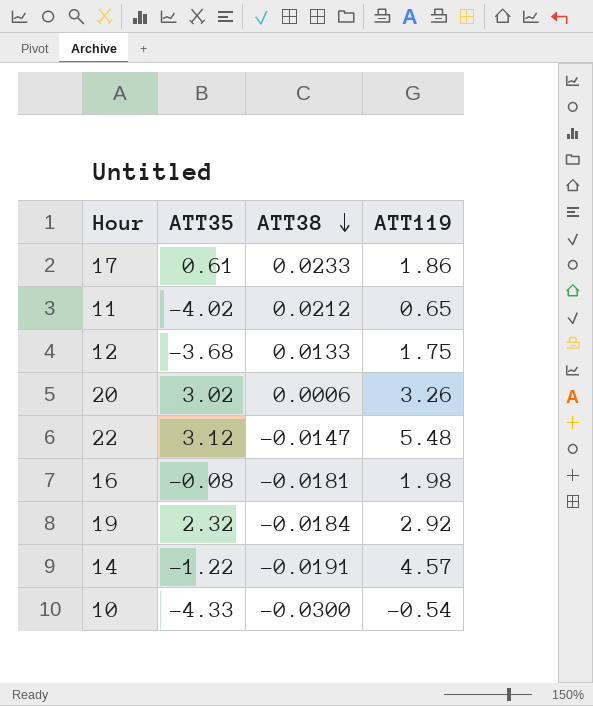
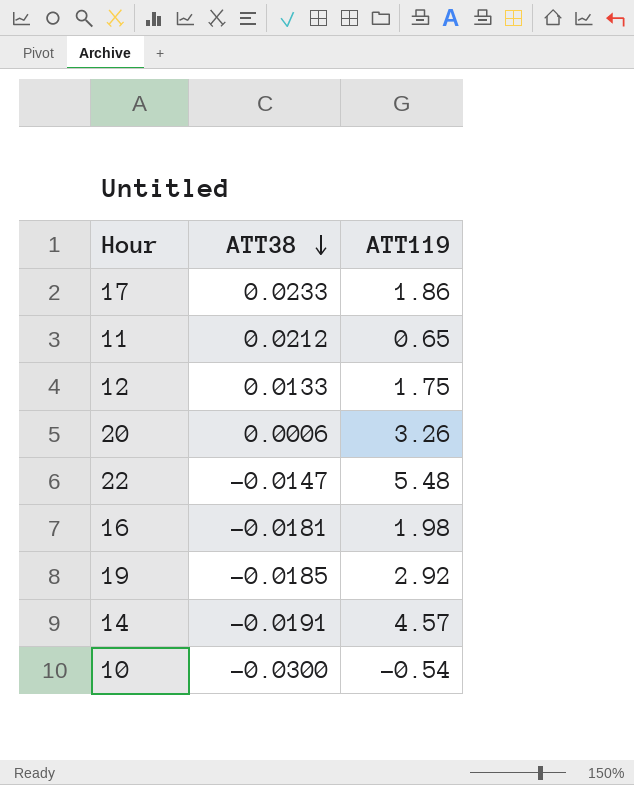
column ATT35 | position: 2 -> none
19 | ATT38: -0.0184 -> -0.0185

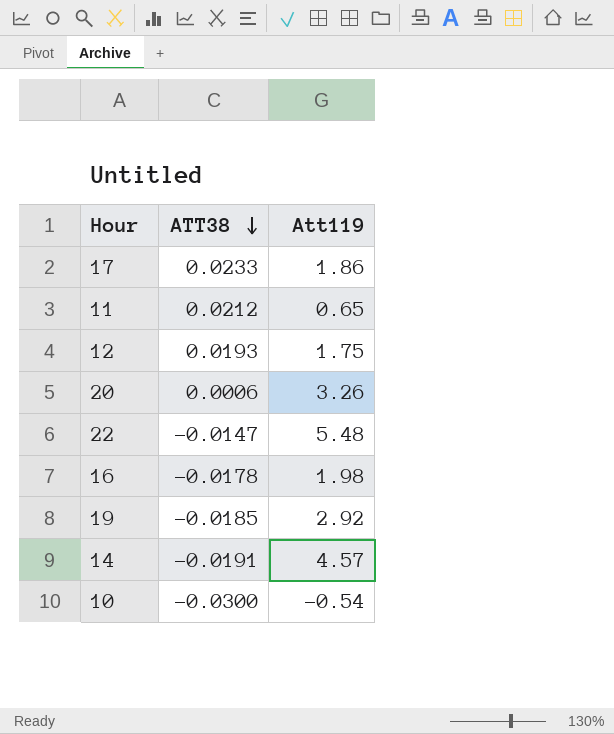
column name: ATT119 -> Att119
12 | ATT38: 0.0133 -> 0.0193
16 | ATT38: -0.0181 -> -0.0178

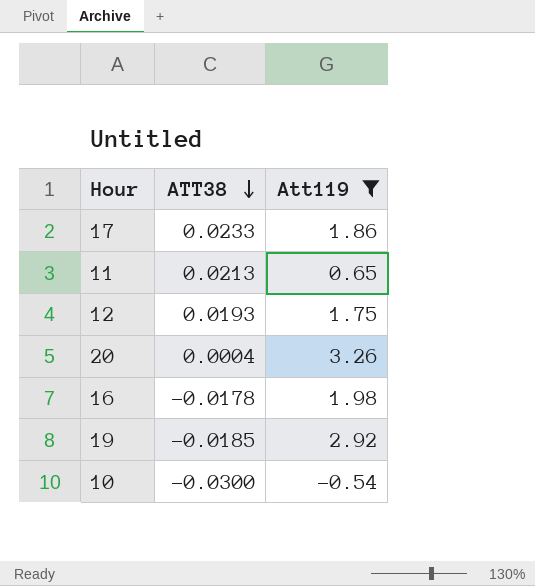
filter: none -> Att119 <= 3.26
11 | ATT38: 0.0212 -> 0.0213
20 | ATT38: 0.0006 -> 0.0004

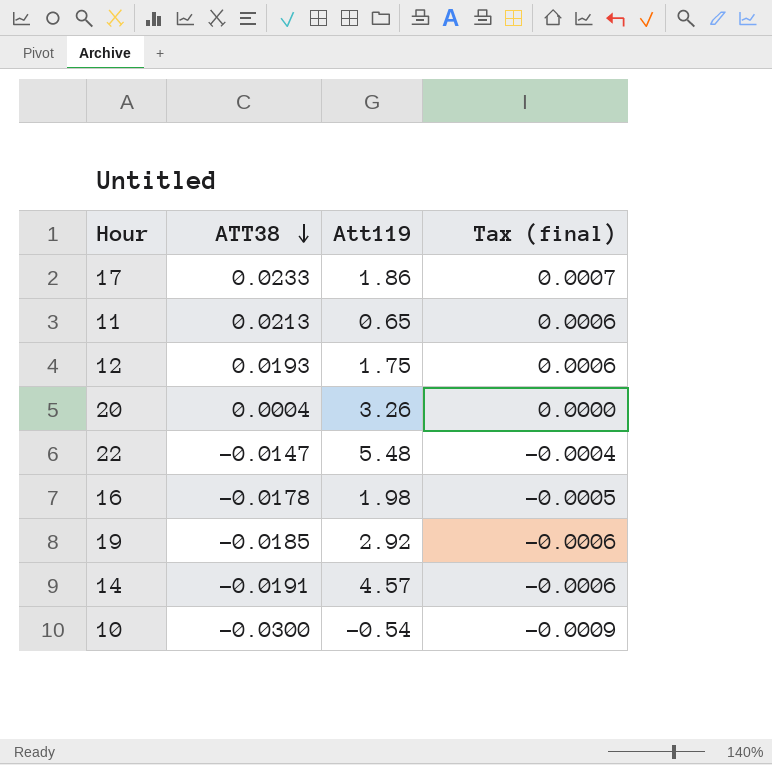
filter: Att119 <= 3.26 -> none
column Tax (final) | formula: none -> [ATT38] * 0.03

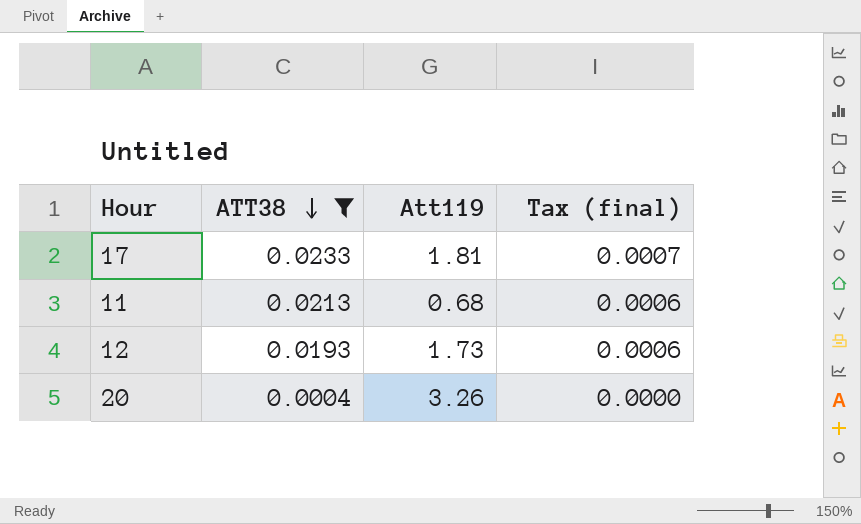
filter: none -> ATT38 >= 0.0004
17 | Att119: 1.86 -> 1.81
11 | Att119: 0.65 -> 0.68
12 | Att119: 1.75 -> 1.73

